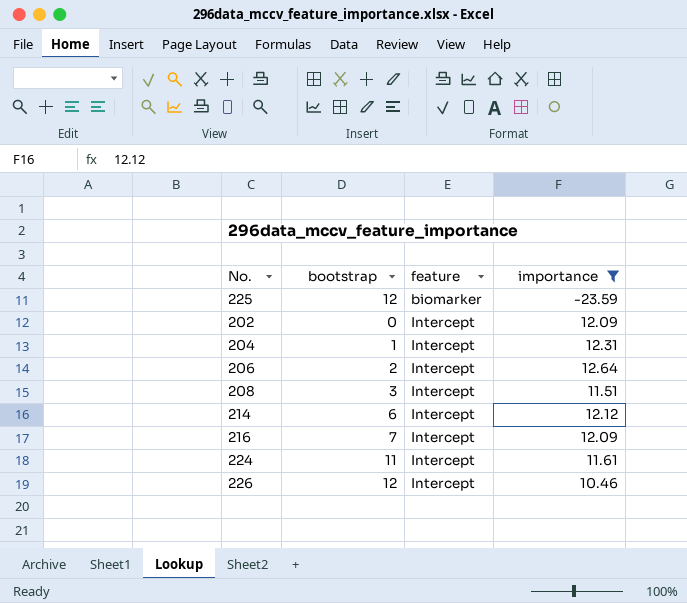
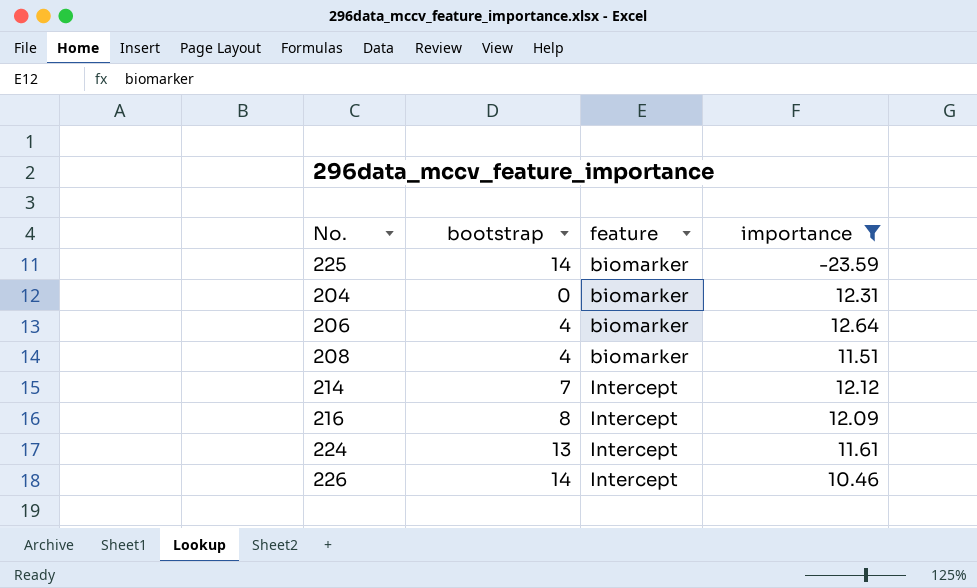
row 202: 0 | Intercept | 12.09 -> none
225 | bootstrap: 12 -> 14
204 | bootstrap: 1 -> 0
204 | feature: Intercept -> biomarker
206 | bootstrap: 2 -> 4
206 | feature: Intercept -> biomarker
208 | bootstrap: 3 -> 4
208 | feature: Intercept -> biomarker
214 | bootstrap: 6 -> 7
216 | bootstrap: 7 -> 8
224 | bootstrap: 11 -> 13
226 | bootstrap: 12 -> 14

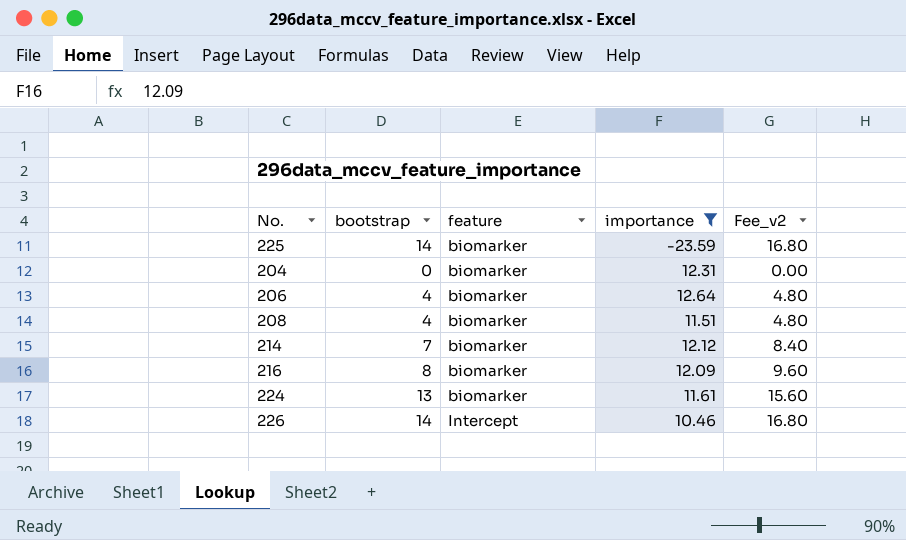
column Fee_v2 | formula: none -> [bootstrap] * 1.2
214 | feature: Intercept -> biomarker
216 | feature: Intercept -> biomarker
224 | feature: Intercept -> biomarker

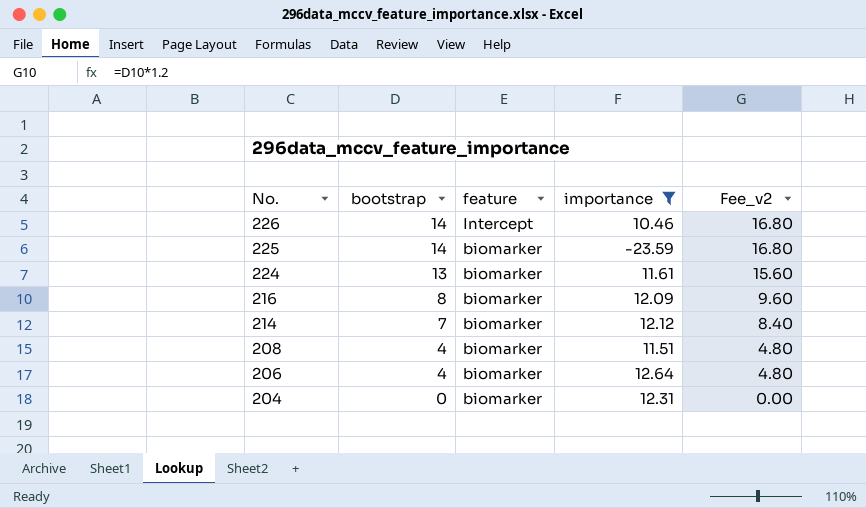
row order: feature ascending -> No. descending

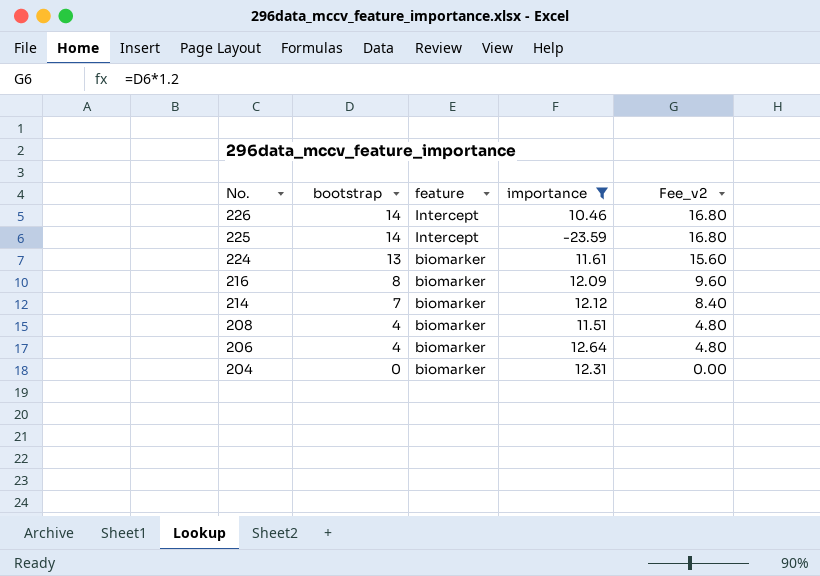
225 | feature: biomarker -> Intercept

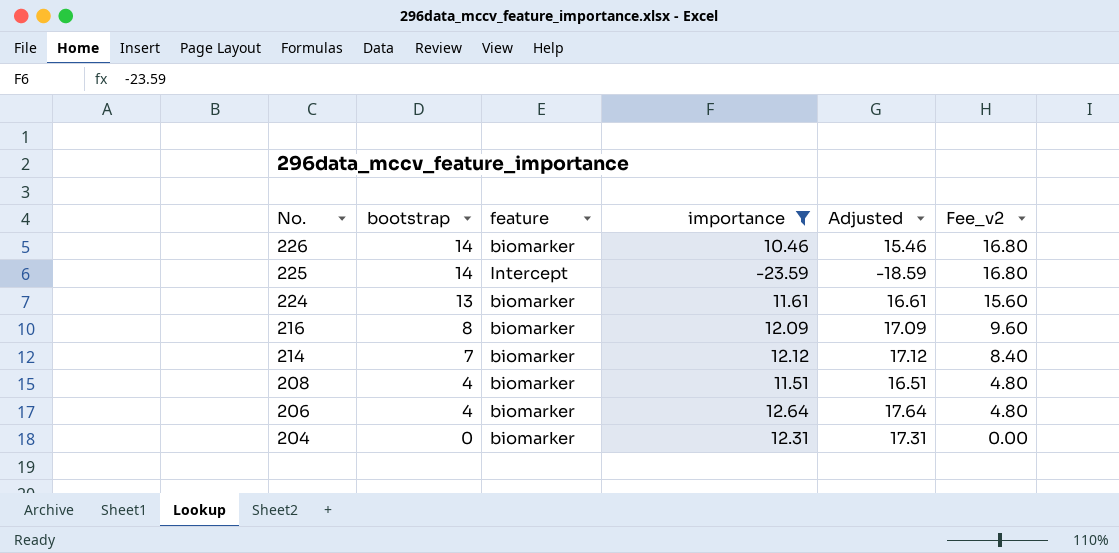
column Adjusted | formula: none -> [importance] + 5
226 | feature: Intercept -> biomarker

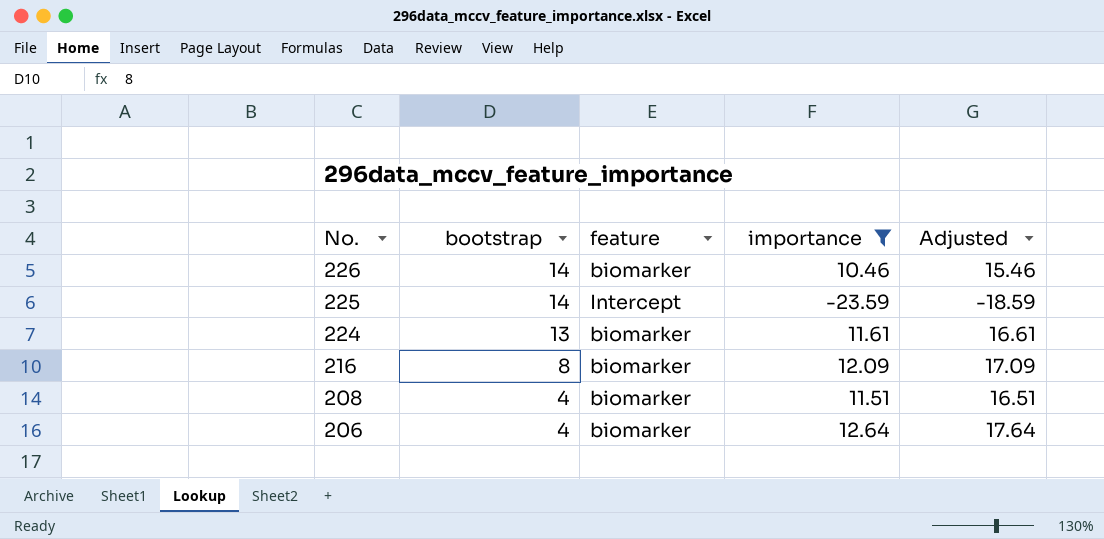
column Fee_v2 | formula: [bootstrap] * 1.2 -> none
row 214: 7 | biomarker | 12.12 | 17.12 | 8.40 -> none
row 204: 0 | biomarker | 12.31 | 17.31 | 0.00 -> none

